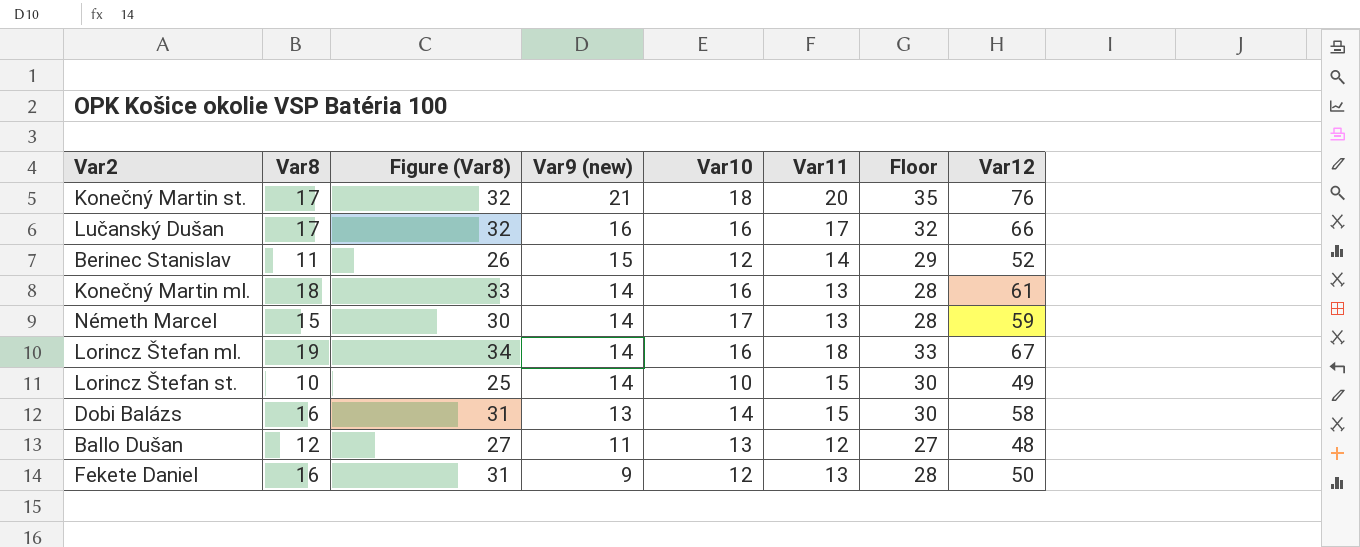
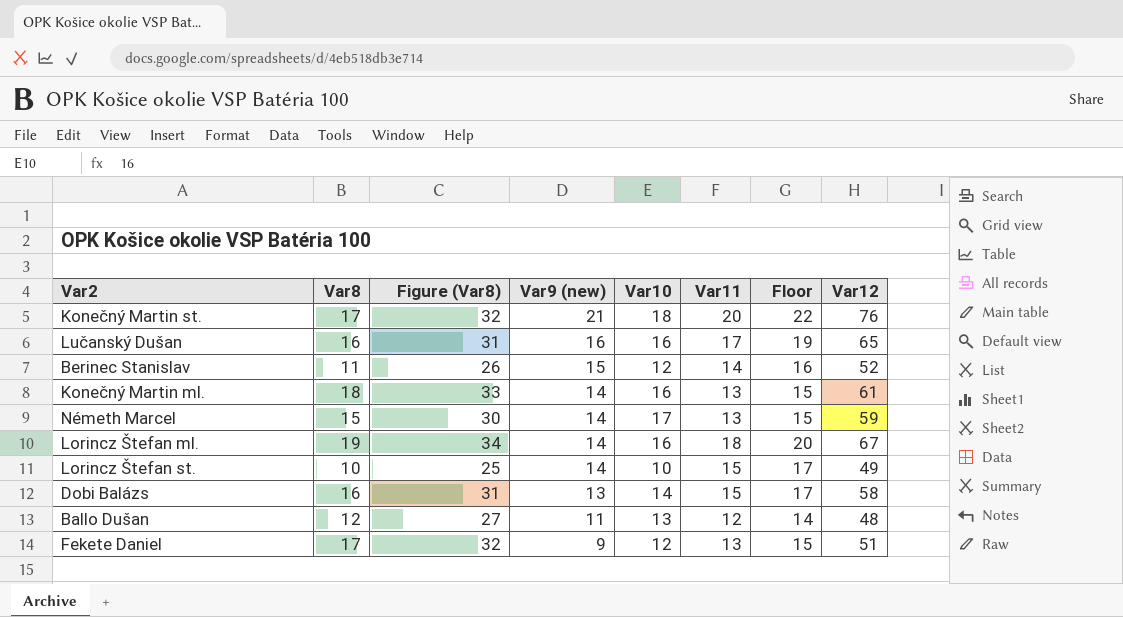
column Floor | formula: [Var11] + 15 -> [Var11] + 2
Lučanský Dušan | Var8: 17 -> 16
Lučanský Dušan | Figure (Var8): 32 -> 31
Lučanský Dušan | Var12: 66 -> 65
Fekete Daniel | Var8: 16 -> 17
Fekete Daniel | Figure (Var8): 31 -> 32
Fekete Daniel | Var12: 50 -> 51

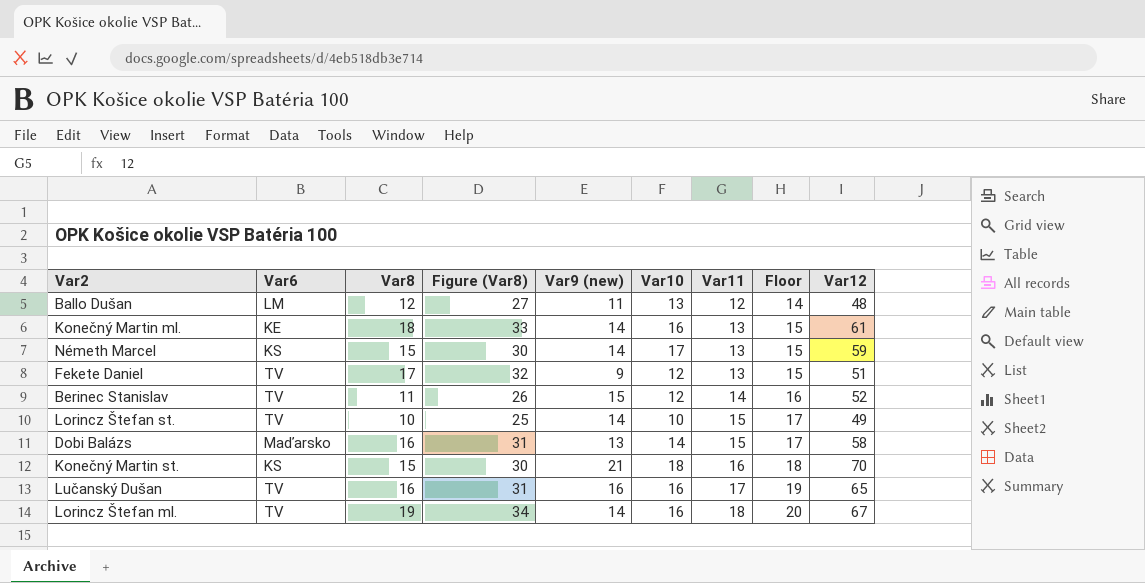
row order: Var9 (new) descending -> Var11 ascending
column Var6 | position: none -> 2
Konečný Martin st. | Var8: 17 -> 15
Konečný Martin st. | Figure (Var8): 32 -> 30
Konečný Martin st. | Var11: 20 -> 16
Konečný Martin st. | Floor: 22 -> 18
Konečný Martin st. | Var12: 76 -> 70

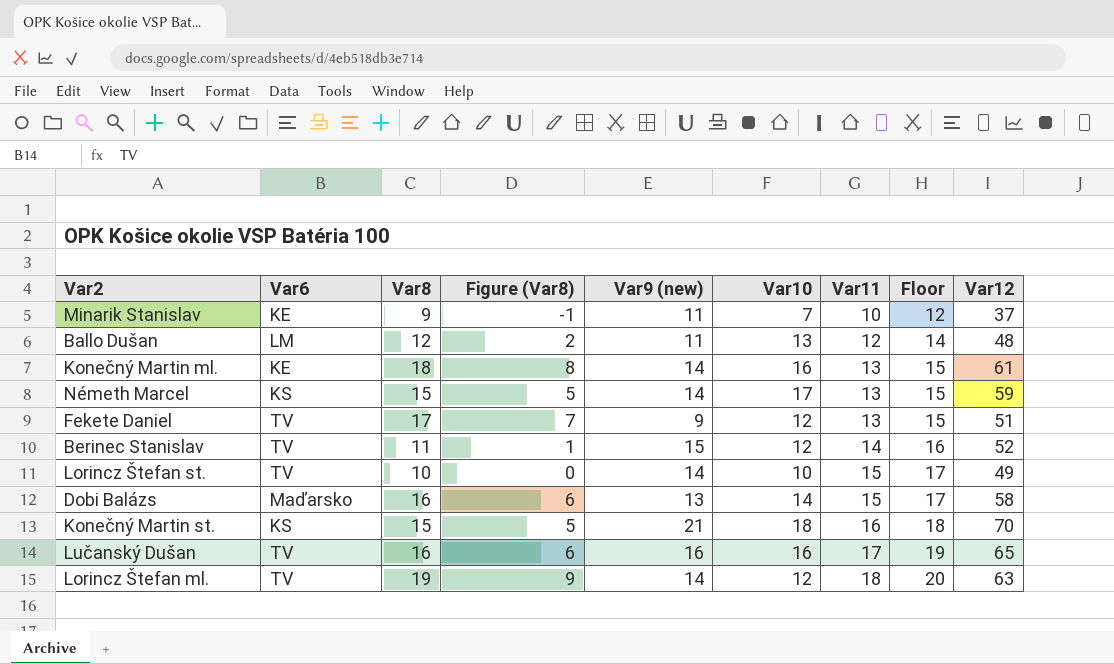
column Figure (Var8) | formula: [Var8] + 15 -> [Var8] - 10
row Minarik Stanislav: none -> KE | 9 | -1 | 11 | 7 | 10 | 12 | 37
Lorincz Štefan ml. | Var10: 16 -> 12
Lorincz Štefan ml. | Var12: 67 -> 63

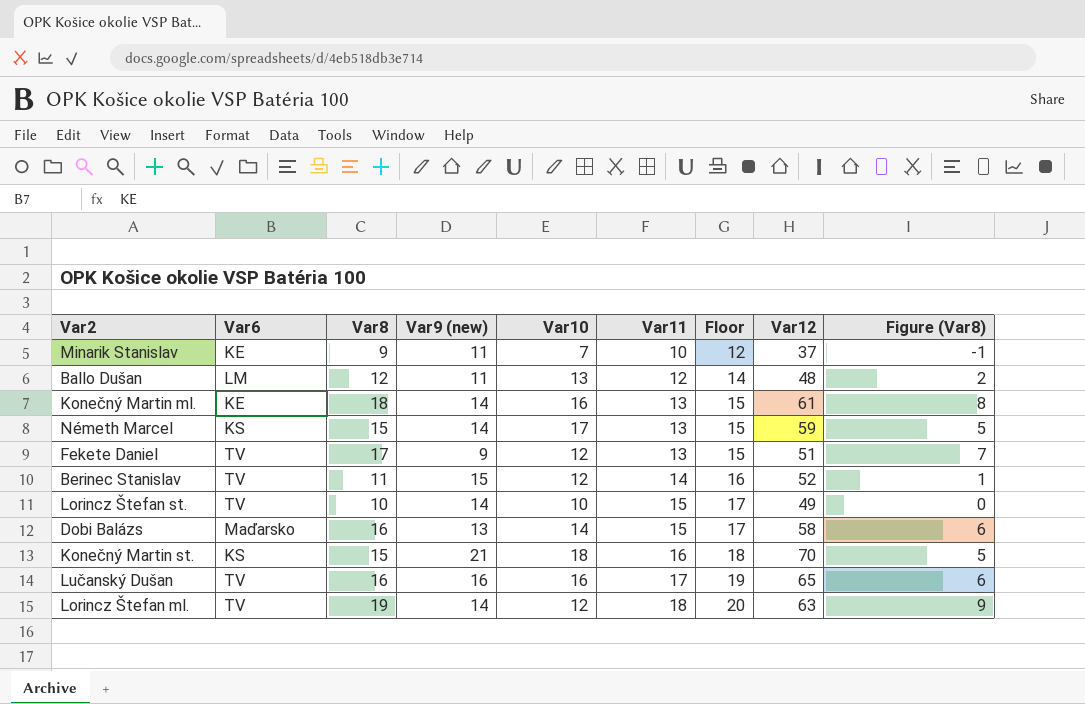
column Figure (Var8) | position: 4 -> 9

